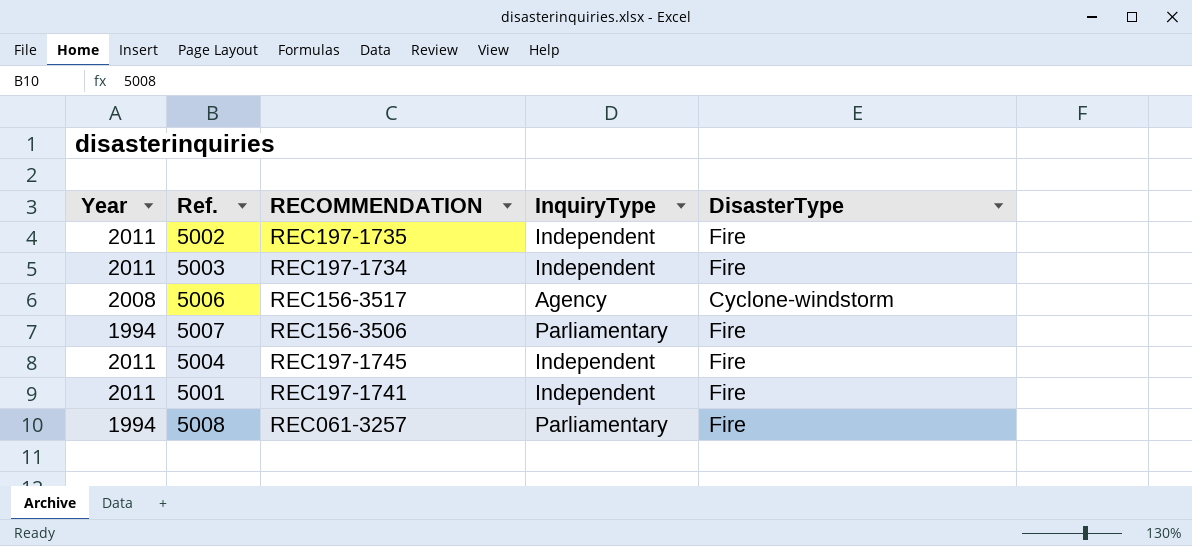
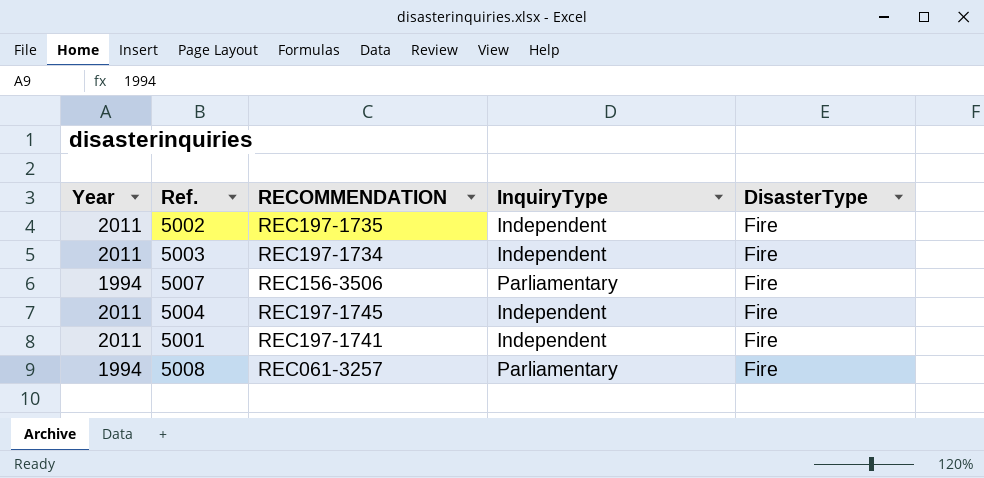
row 5006: 2008 | REC156-3517 | Agency | Cyclone-windstorm -> none

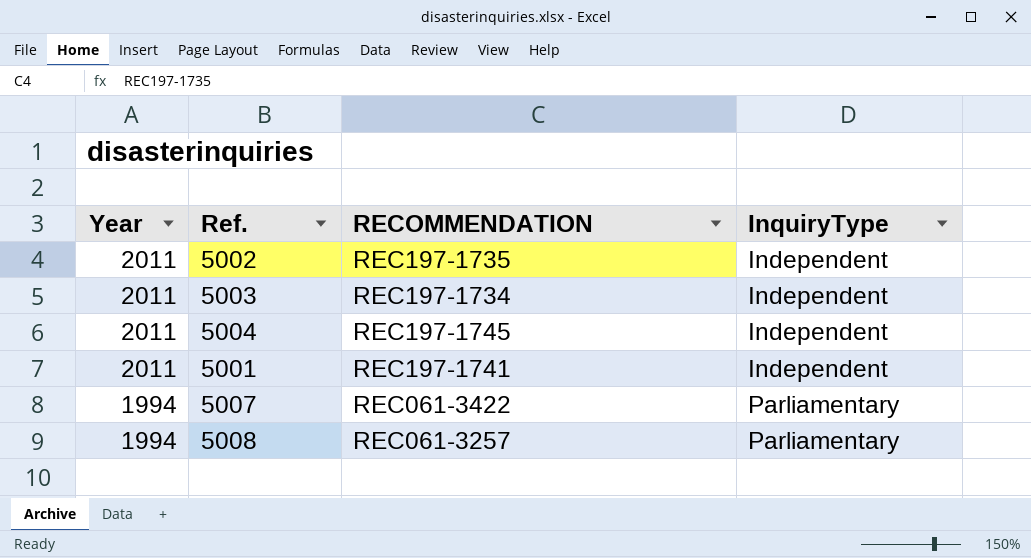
row order: none -> Year descending
column DisasterType | position: 5 -> none
5007 | RECOMMENDATION: REC156-3506 -> REC061-3422

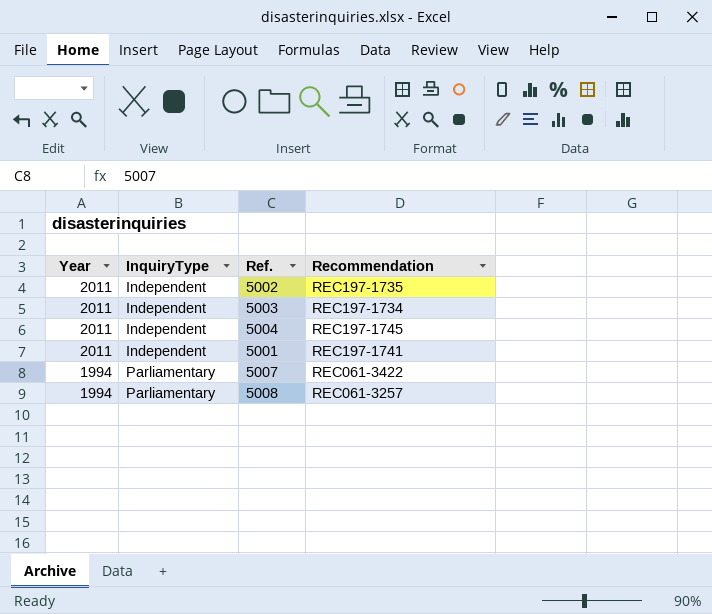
column InquiryType | position: 4 -> 2
column name: RECOMMENDATION -> Recommendation

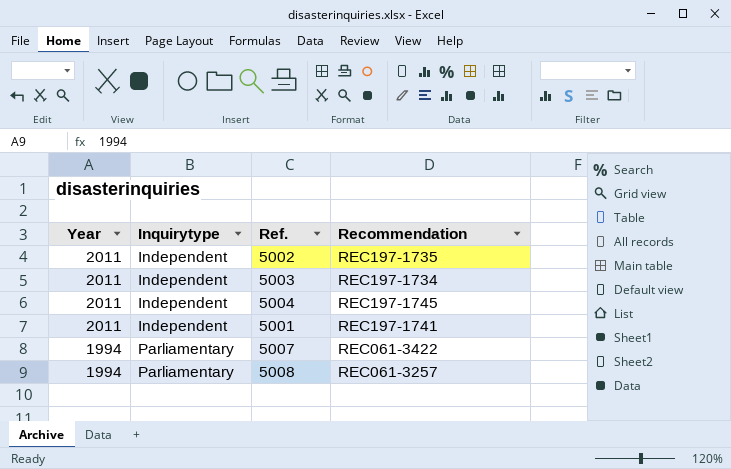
column name: InquiryType -> Inquirytype

